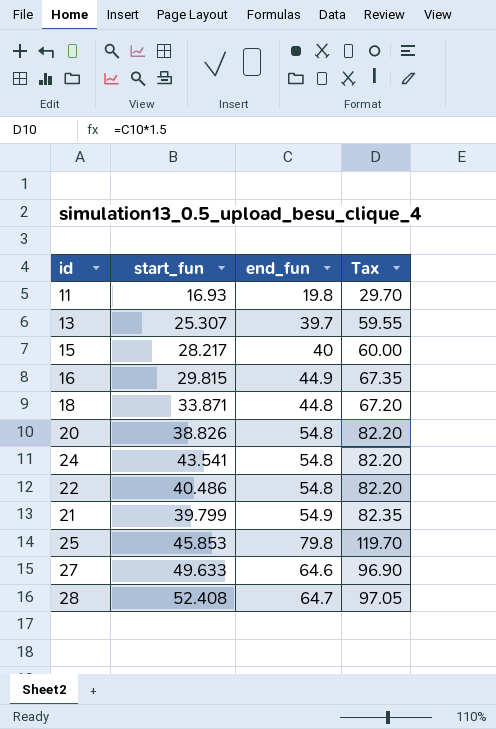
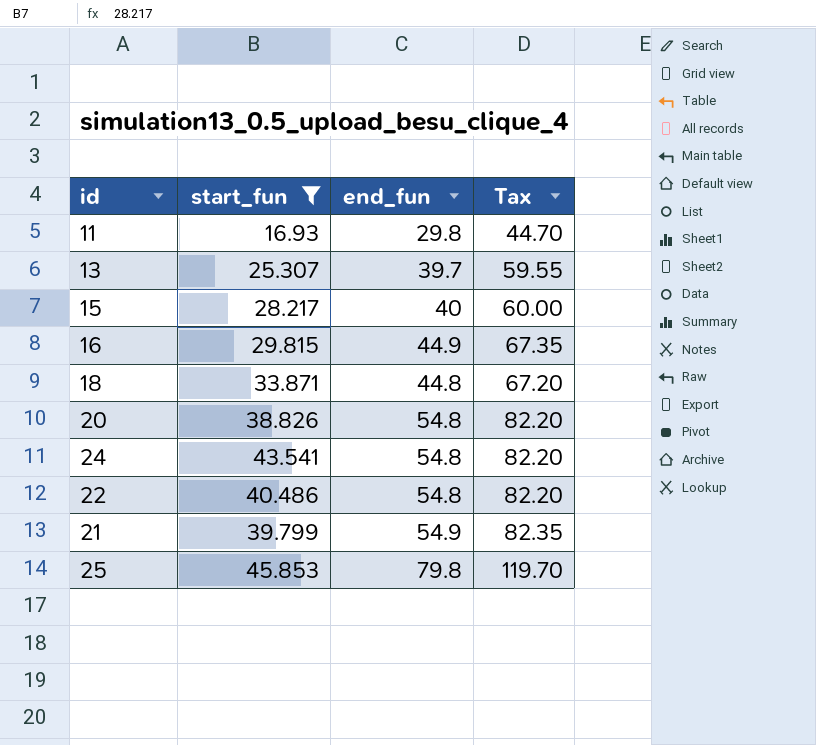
filter: none -> start_fun <= 45.853
11 | end_fun: 19.8 -> 29.8
11 | Tax: 29.70 -> 44.70

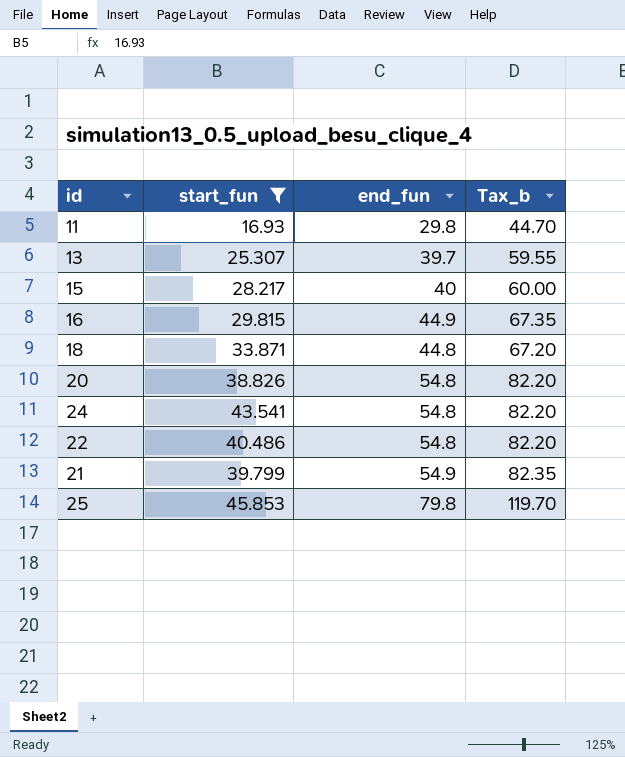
column name: Tax -> Tax_b

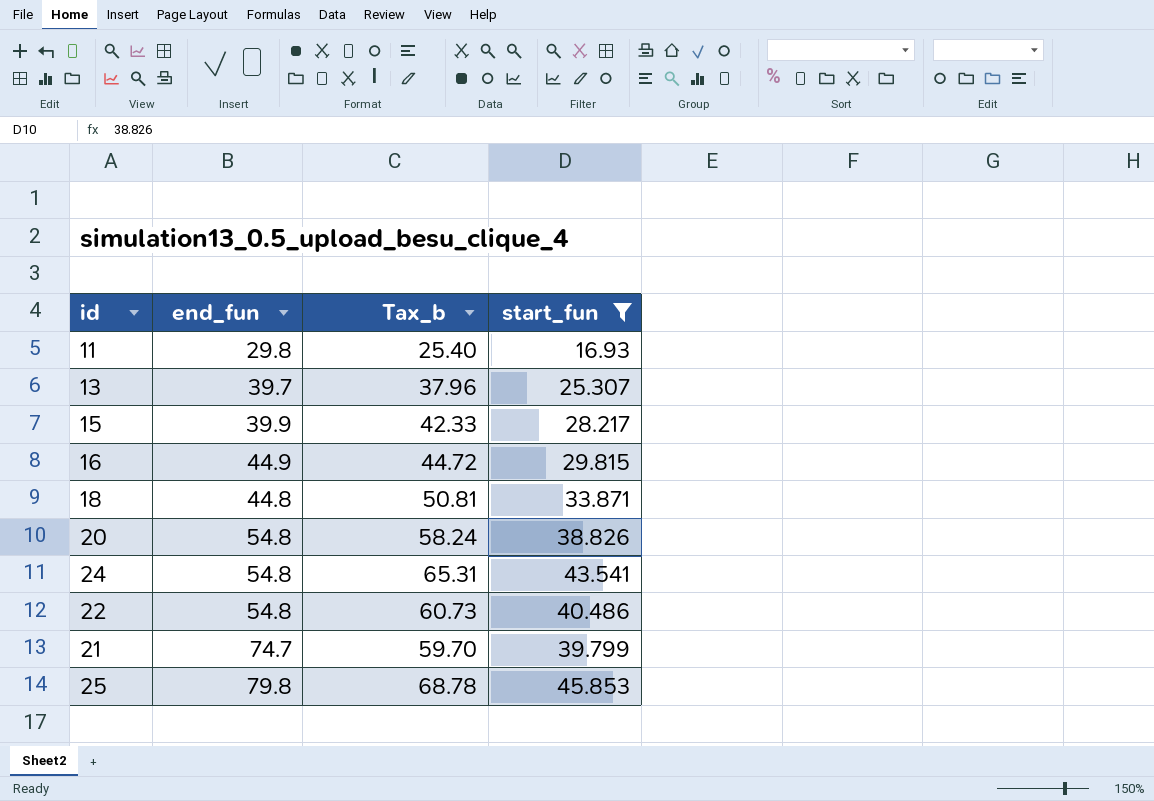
column Tax_b | formula: [end_fun] * 1.5 -> [start_fun] * 1.5
column start_fun | position: 2 -> 4
15 | end_fun: 40 -> 39.9
21 | end_fun: 54.9 -> 74.7

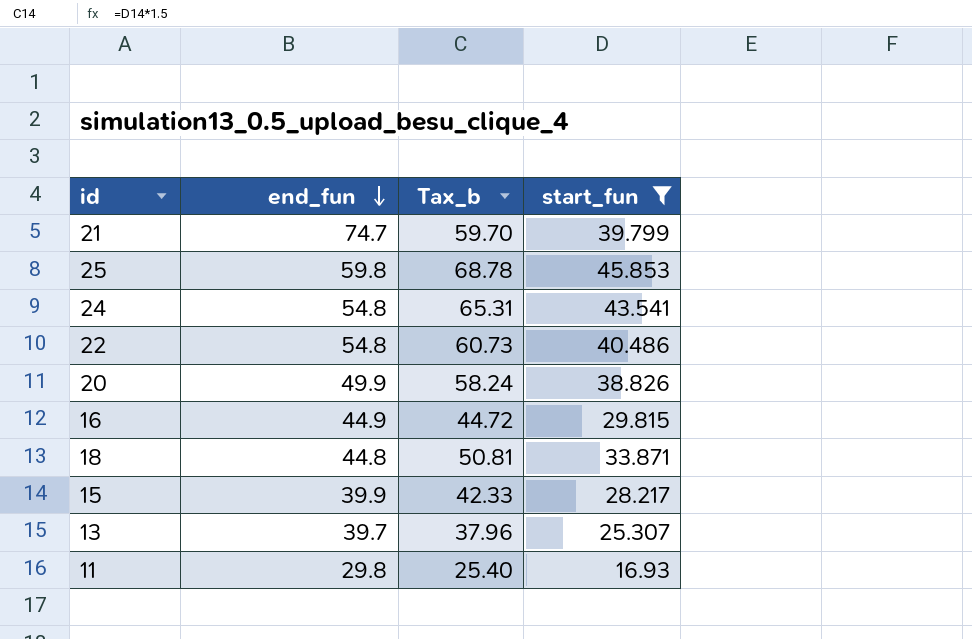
row order: none -> end_fun descending
25 | end_fun: 79.8 -> 59.8
20 | end_fun: 54.8 -> 49.9

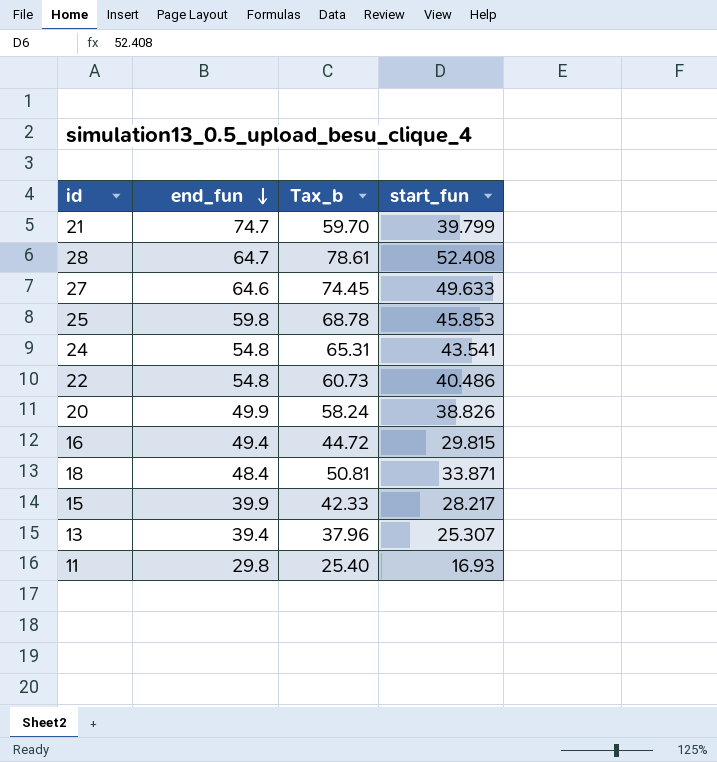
filter: start_fun <= 45.853 -> none
16 | end_fun: 44.9 -> 49.4
18 | end_fun: 44.8 -> 48.4
13 | end_fun: 39.7 -> 39.4

